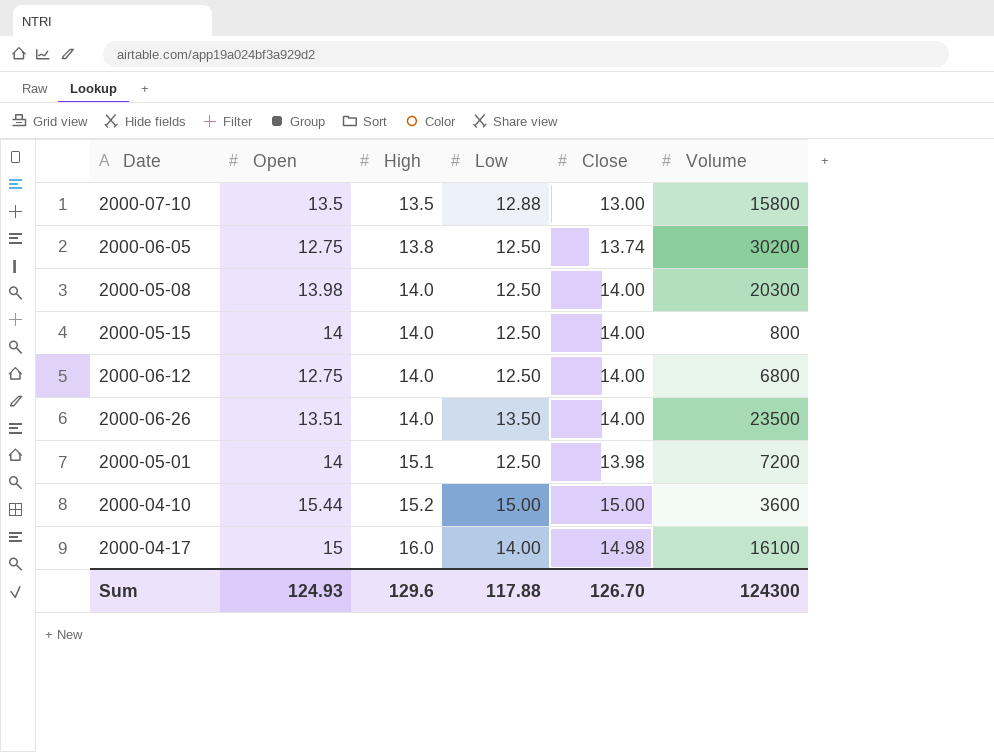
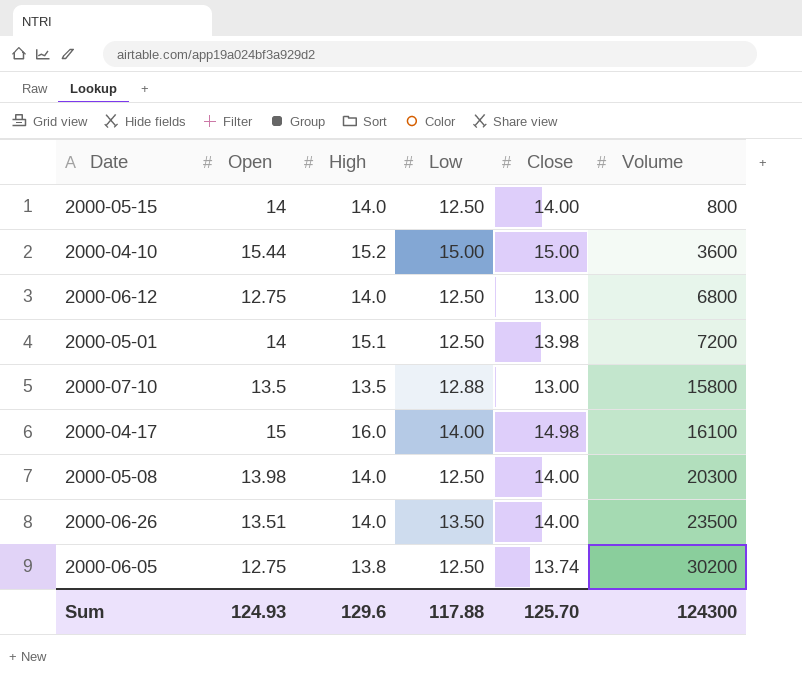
row order: High ascending -> Volume ascending
2000-06-12 | Close: 14.00 -> 13.00
Sum | Close: 126.70 -> 125.70

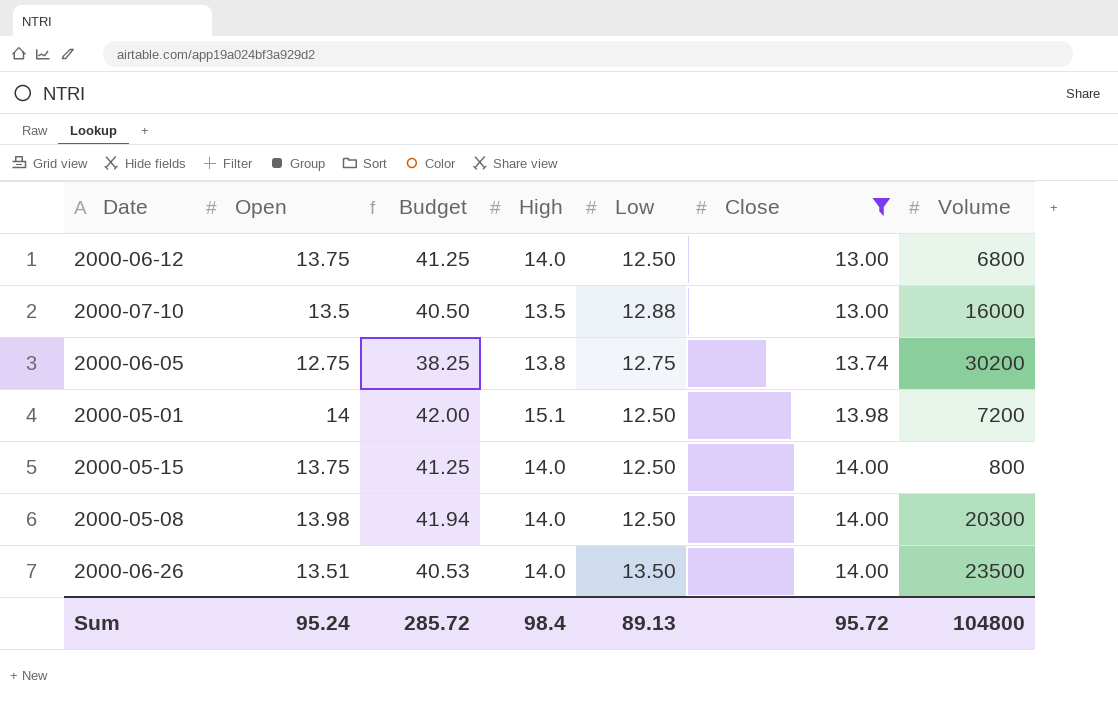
filter: none -> Close <= 14.00
row order: Volume ascending -> Close ascending
column Budget | formula: none -> [Open] * 3
2000-06-12 | Open: 12.75 -> 13.75
2000-07-10 | Volume: 15800 -> 16000
2000-06-05 | Low: 12.50 -> 12.75
2000-05-15 | Open: 14 -> 13.75
Sum | Open: 124.93 -> 95.24
Sum | High: 129.6 -> 98.4
Sum | Low: 117.88 -> 89.13
Sum | Close: 125.70 -> 95.72
Sum | Volume: 124300 -> 104800

